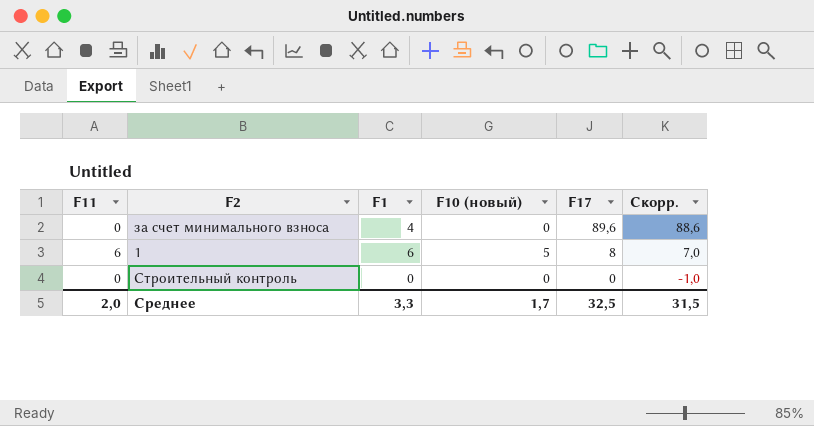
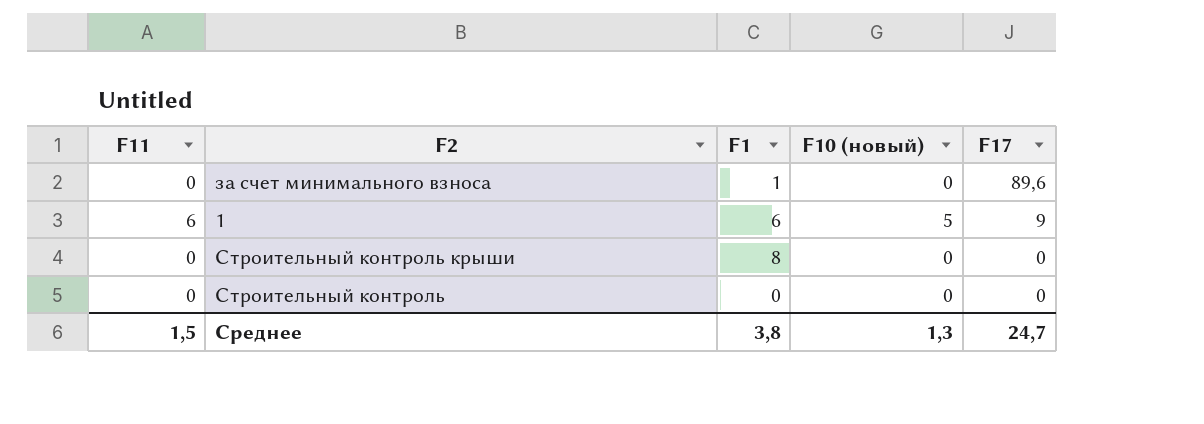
column Скорр. | formula: [F17] - 1 -> none
за счет минимального взноса | F1: 4 -> 1
1 | F17: 8 -> 9
row Строительный контроль крыши: none -> 0 | 8 | 0 | 0
Среднее | F11: 2,0 -> 1,5
Среднее | F1: 3,3 -> 3,8
Среднее | F10 (новый): 1,7 -> 1,3
Среднее | F17: 32,5 -> 24,7

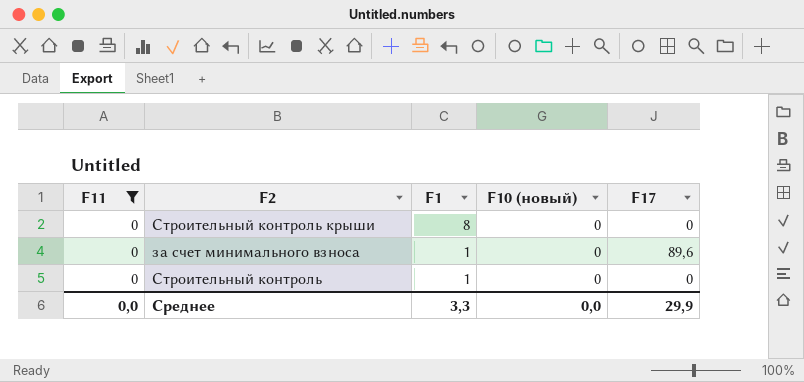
filter: none -> F11 = 0
row order: F17 descending -> F1 descending
Строительный контроль | F1: 0 -> 1
Среднее | F11: 1,5 -> 0,0
Среднее | F1: 3,8 -> 3,3
Среднее | F10 (новый): 1,3 -> 0,0
Среднее | F17: 24,7 -> 29,9

